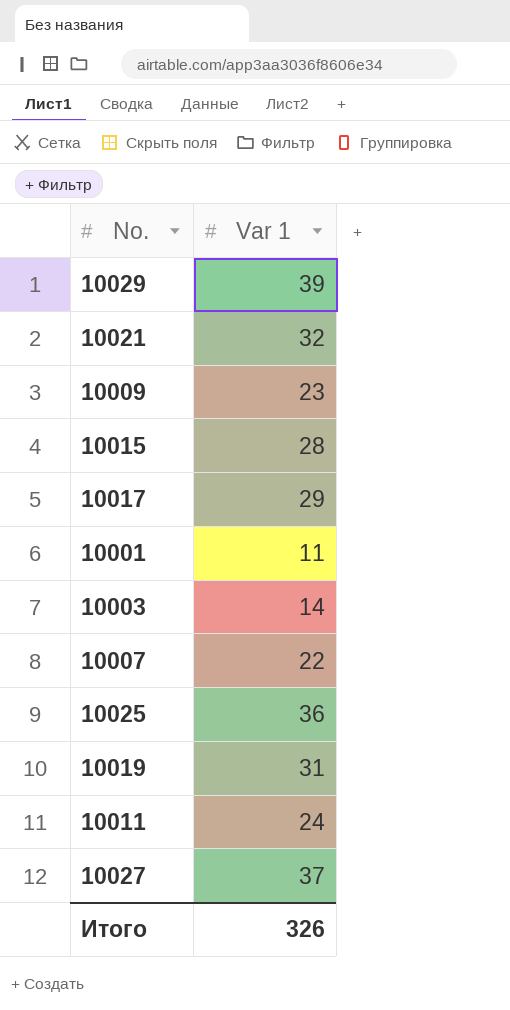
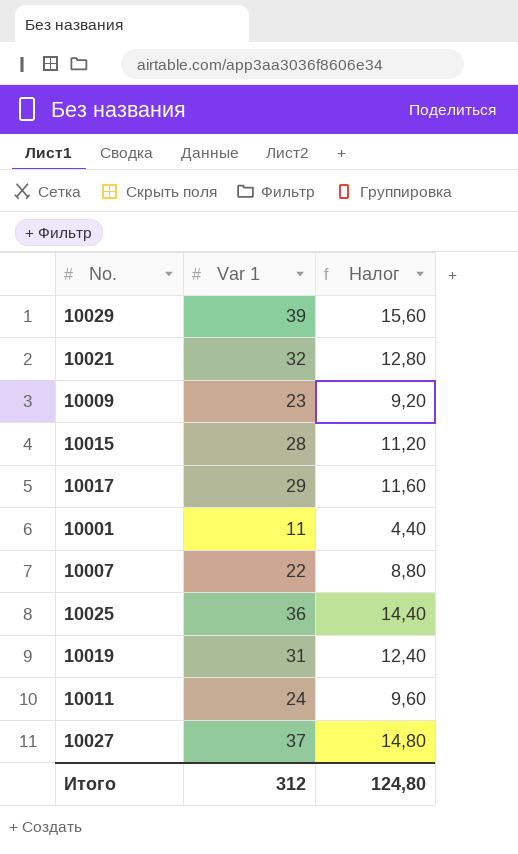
column Налог | formula: none -> [Var 1] * 0,4
row 10003: 14 -> none
Итого | Var 1: 326 -> 312

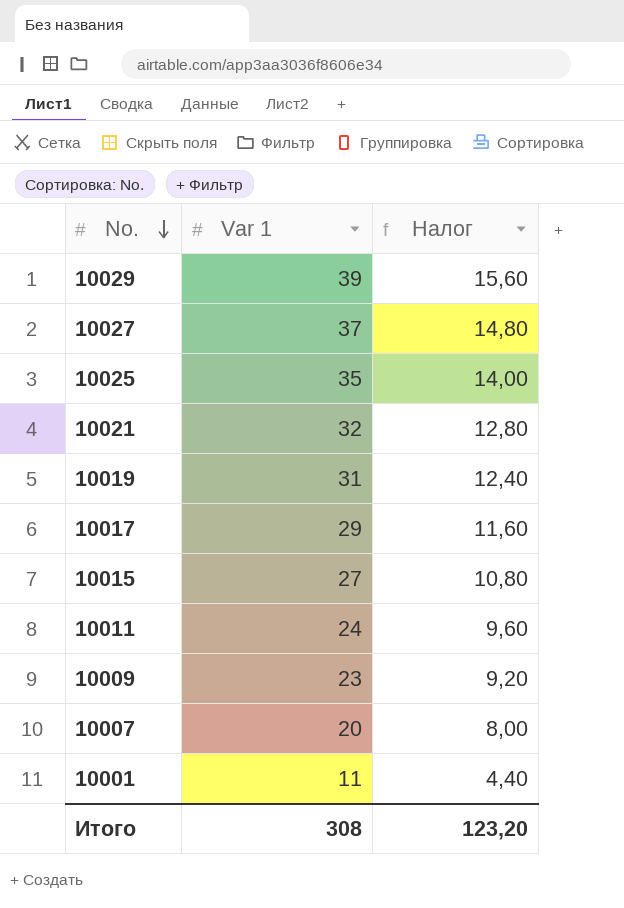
row order: none -> No. descending
10025 | Var 1: 36 -> 35
10025 | Налог: 14,40 -> 14,00
10015 | Var 1: 28 -> 27
10015 | Налог: 11,20 -> 10,80
10007 | Var 1: 22 -> 20
10007 | Налог: 8,80 -> 8,00
Итого | Var 1: 312 -> 308
Итого | Налог: 124,80 -> 123,20

